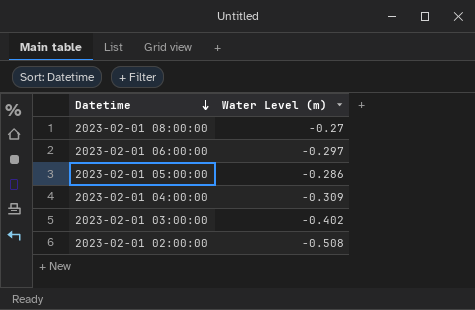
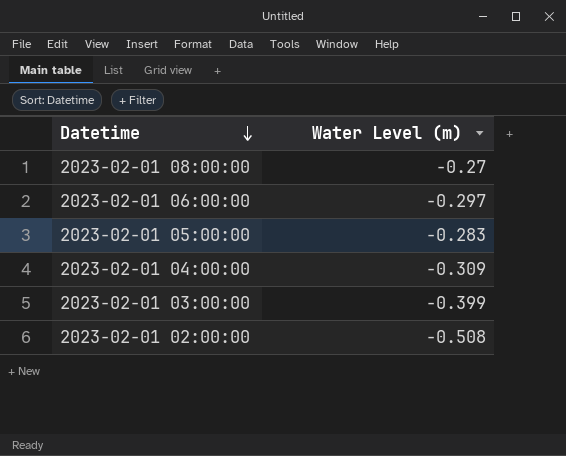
2023-02-01 05:00:00 | Water Level (m): -0.286 -> -0.283
2023-02-01 03:00:00 | Water Level (m): -0.402 -> -0.399

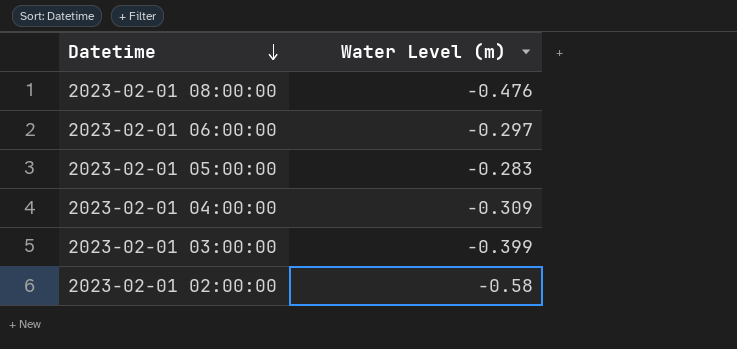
2023-02-01 08:00:00 | Water Level (m): -0.27 -> -0.476
2023-02-01 02:00:00 | Water Level (m): -0.508 -> -0.58

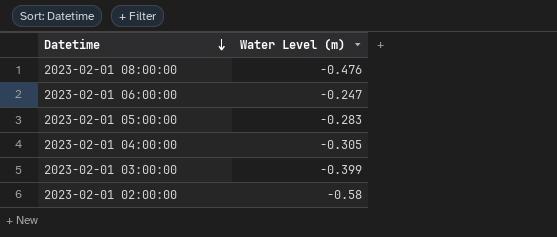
2023-02-01 06:00:00 | Water Level (m): -0.297 -> -0.247
2023-02-01 04:00:00 | Water Level (m): -0.309 -> -0.305

